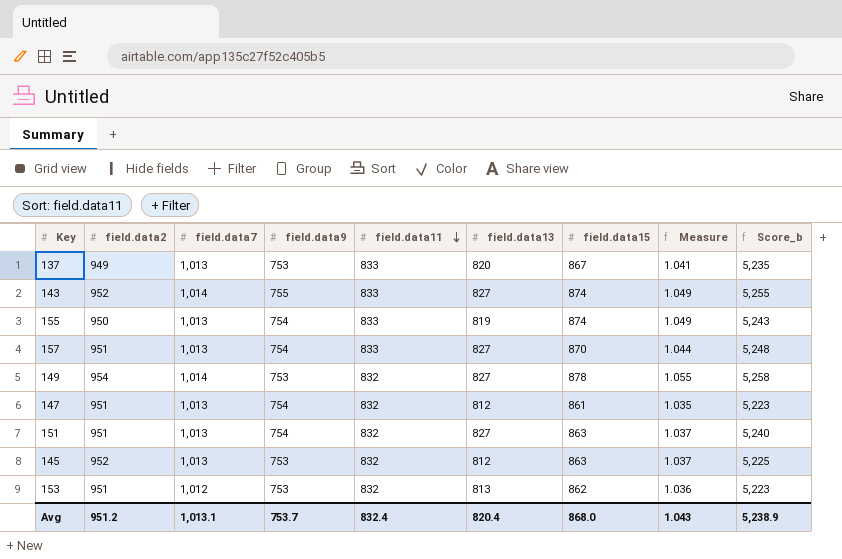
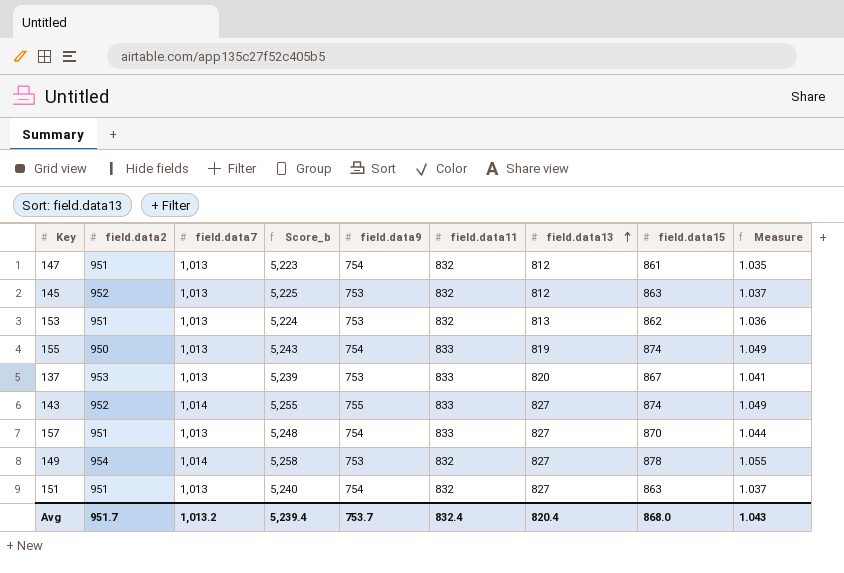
row order: field.data11 descending -> field.data13 ascending
column Score_b | position: 9 -> 4
153 | field.data7: 1,012 -> 1,013
153 | Score_b: 5,223 -> 5,224
137 | field.data2: 949 -> 953
137 | Score_b: 5,235 -> 5,239
Avg | field.data2: 951.2 -> 951.7
Avg | field.data7: 1,013.1 -> 1,013.2
Avg | Score_b: 5,238.9 -> 5,239.4

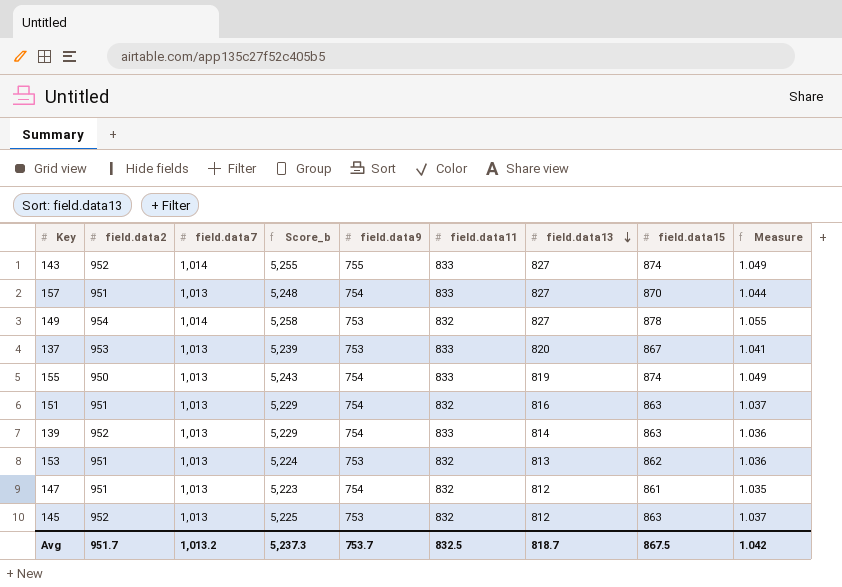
row order: field.data13 ascending -> field.data13 descending
151 | Score_b: 5,240 -> 5,229
151 | field.data13: 827 -> 816
row 139: none -> 952 | 1,013 | 5,229 | 754 | 833 | 814 | 863 | 1.036
Avg | Score_b: 5,239.4 -> 5,237.3
Avg | field.data11: 832.4 -> 832.5
Avg | field.data13: 820.4 -> 818.7
Avg | field.data15: 868.0 -> 867.5
Avg | Measure: 1.043 -> 1.042

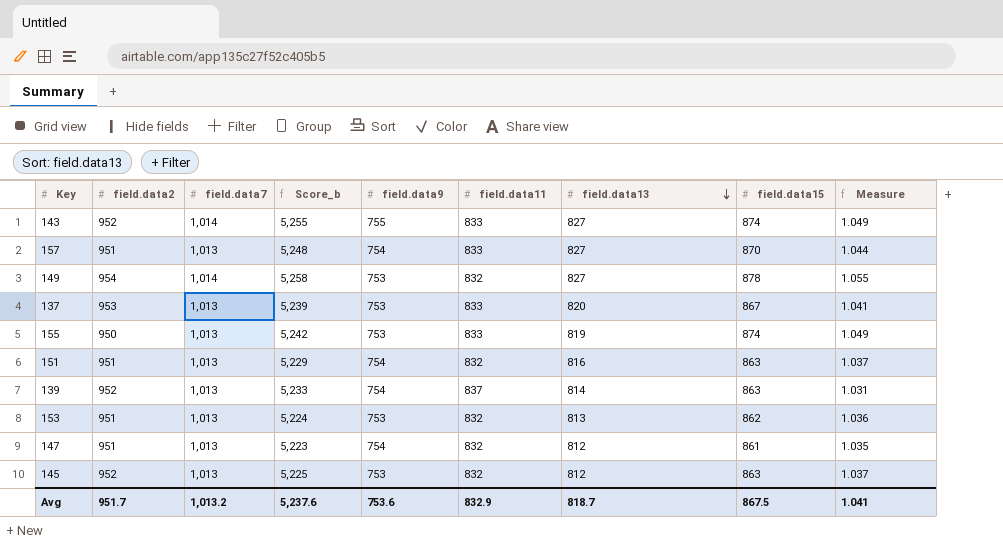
155 | Score_b: 5,243 -> 5,242
155 | field.data9: 754 -> 753
139 | Score_b: 5,229 -> 5,233
139 | field.data11: 833 -> 837
139 | Measure: 1.036 -> 1.031
Avg | Score_b: 5,237.3 -> 5,237.6
Avg | field.data9: 753.7 -> 753.6
Avg | field.data11: 832.5 -> 832.9
Avg | Measure: 1.042 -> 1.041

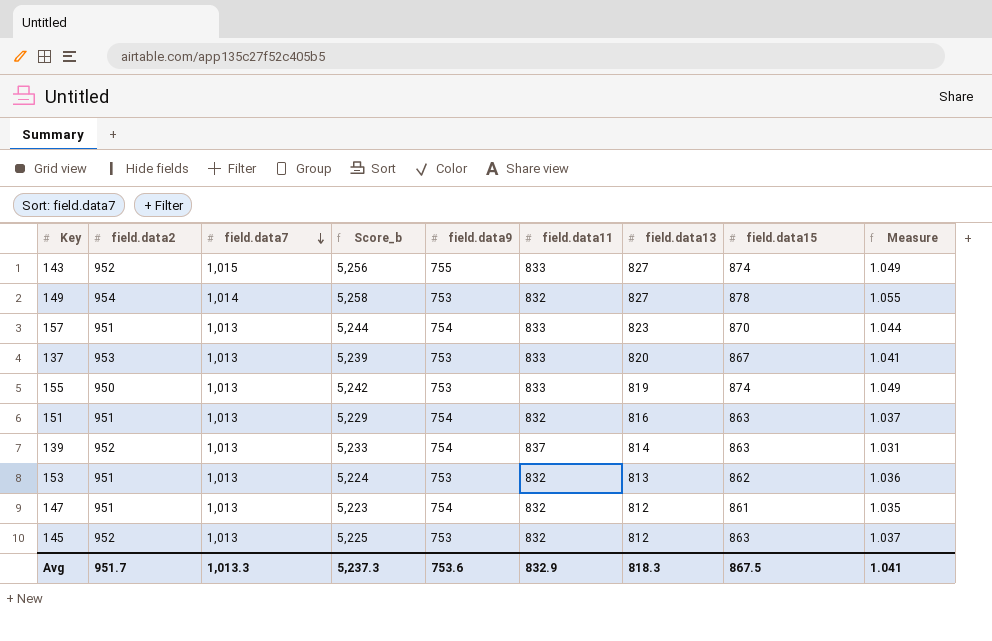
row order: field.data13 descending -> field.data7 descending
143 | field.data7: 1,014 -> 1,015
143 | Score_b: 5,255 -> 5,256
157 | Score_b: 5,248 -> 5,244
157 | field.data13: 827 -> 823
Avg | field.data7: 1,013.2 -> 1,013.3
Avg | Score_b: 5,237.6 -> 5,237.3
Avg | field.data13: 818.7 -> 818.3

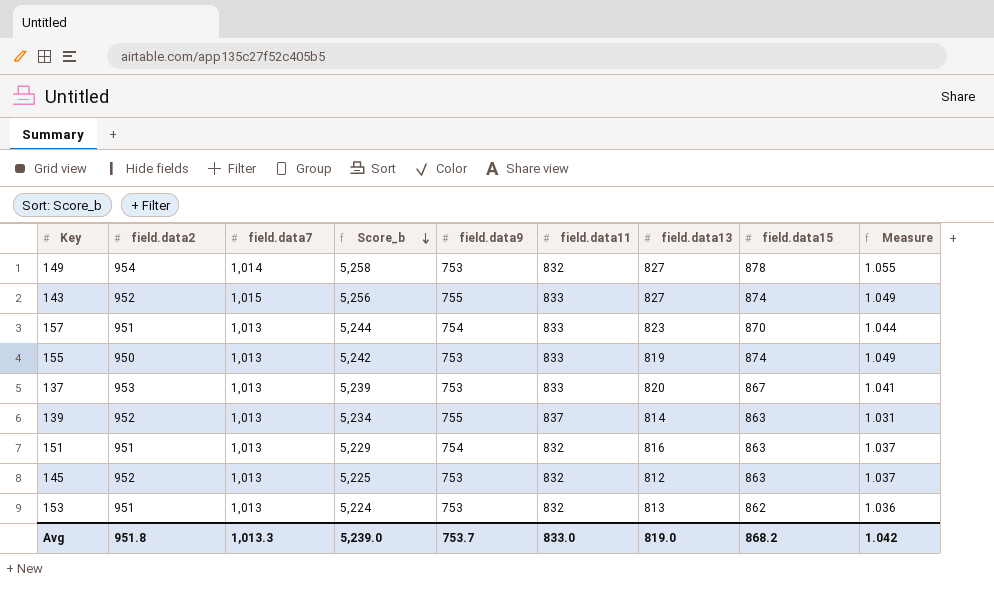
row order: field.data7 descending -> Score_b descending
row 147: 951 | 1,013 | 5,223 | 754 | 832 | 812 | 861 | 1.035 -> none
139 | Score_b: 5,233 -> 5,234
139 | field.data9: 754 -> 755
Avg | field.data2: 951.7 -> 951.8
Avg | Score_b: 5,237.3 -> 5,239.0
Avg | field.data9: 753.6 -> 753.7
Avg | field.data11: 832.9 -> 833.0
Avg | field.data13: 818.3 -> 819.0
Avg | field.data15: 867.5 -> 868.2
Avg | Measure: 1.041 -> 1.042

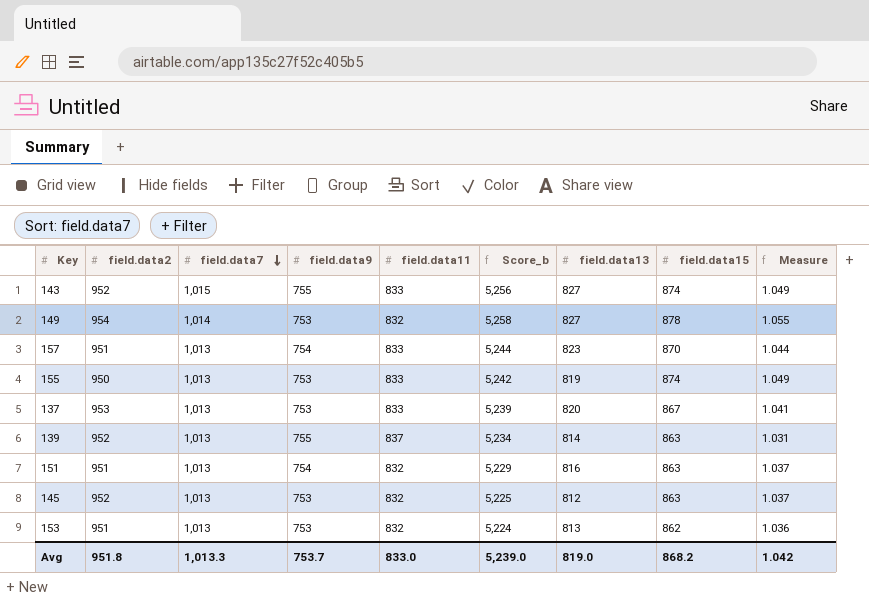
row order: Score_b descending -> field.data7 descending
column Score_b | position: 4 -> 6

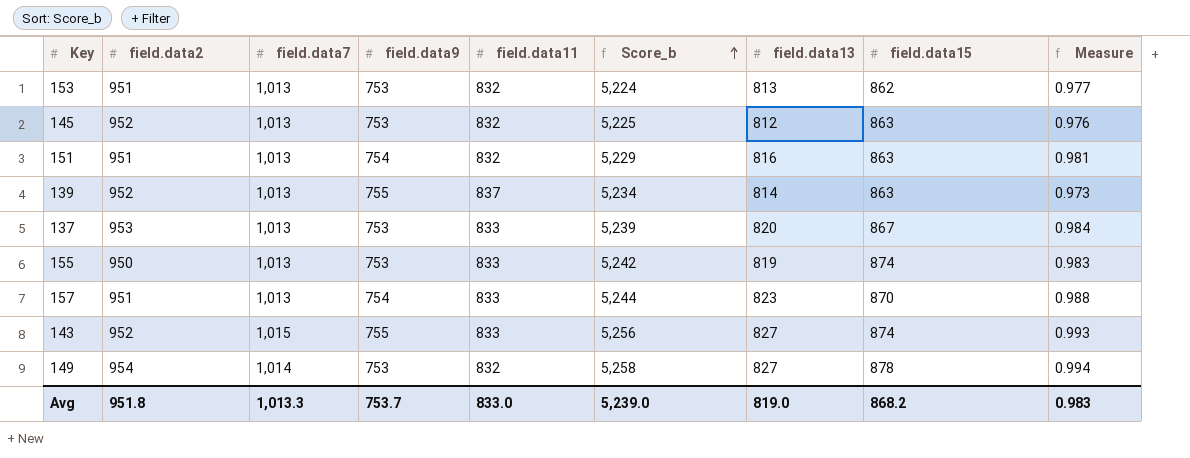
row order: field.data7 descending -> Score_b ascending
column Measure | formula: [field.data15] / [field.data11] -> [field.data13] / [field.data11]
Avg | Measure: 1.042 -> 0.983

